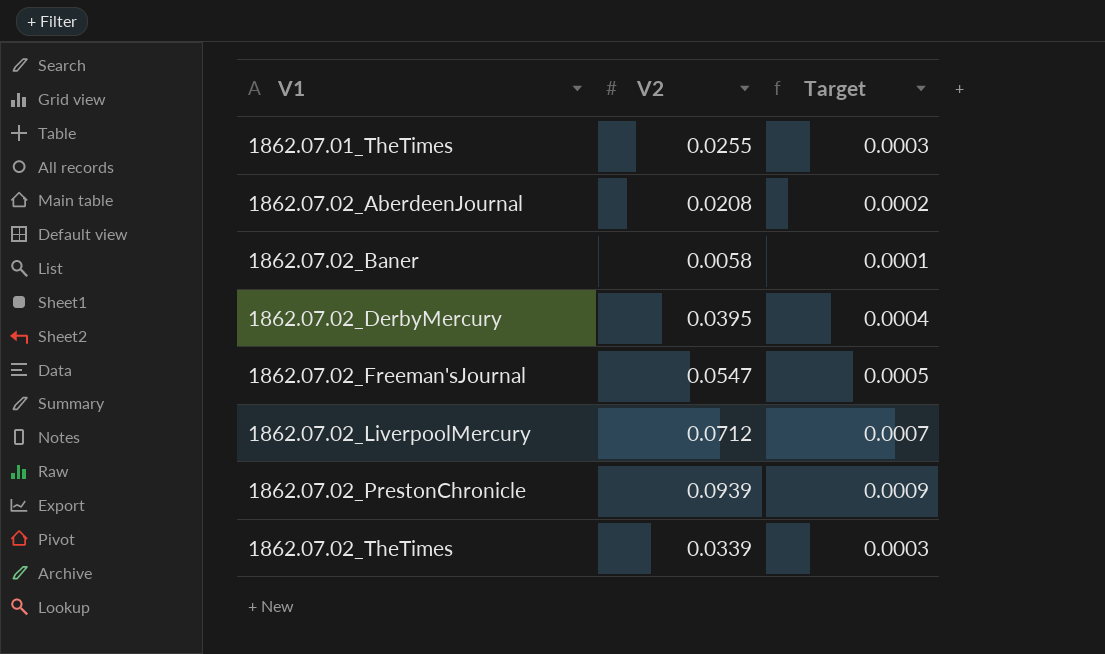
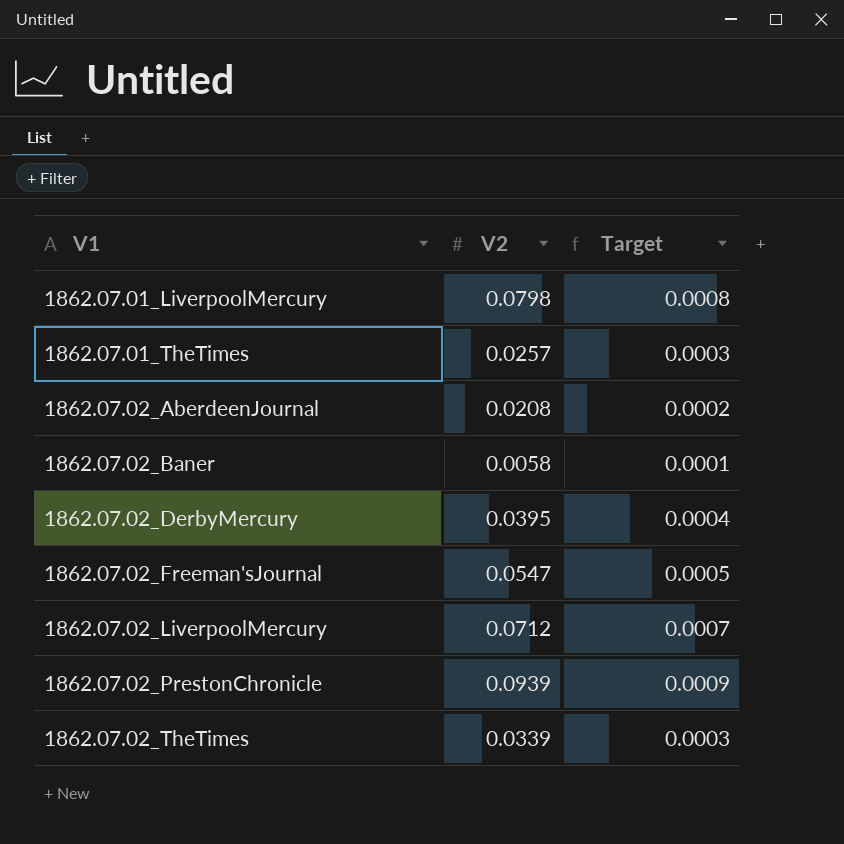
row 1862.07.01_LiverpoolMercury: none -> 0.0798 | 0.0008
1862.07.01_TheTimes | V2: 0.0255 -> 0.0257

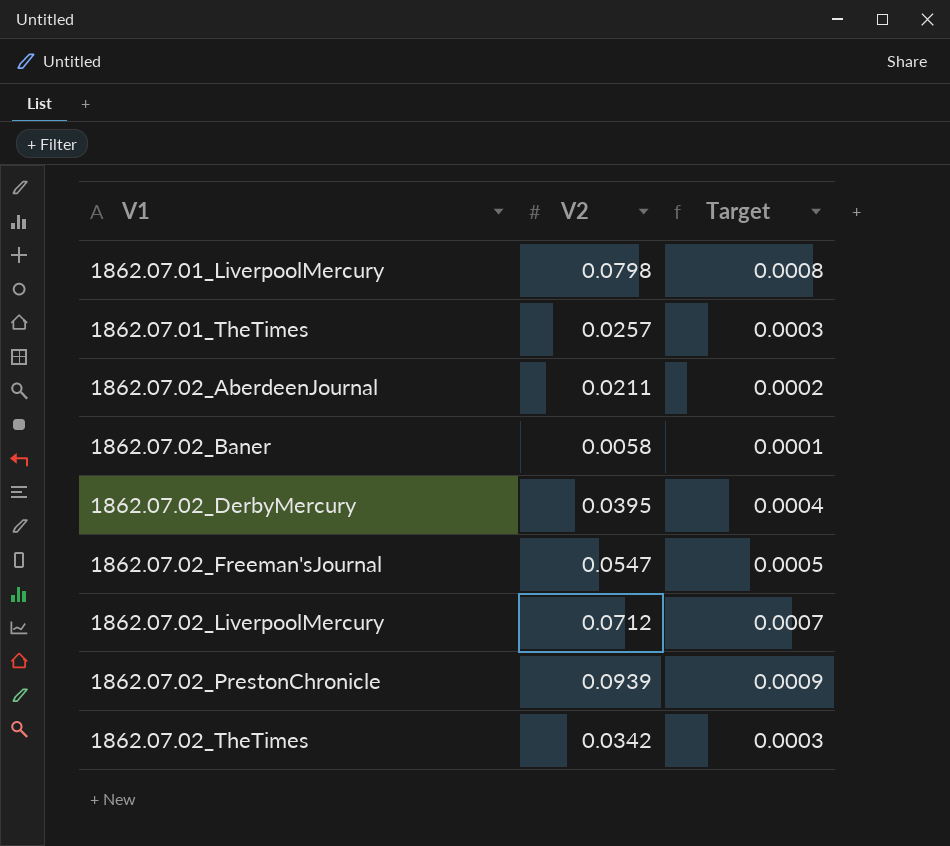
1862.07.02_AberdeenJournal | V2: 0.0208 -> 0.0211
1862.07.02_TheTimes | V2: 0.0339 -> 0.0342

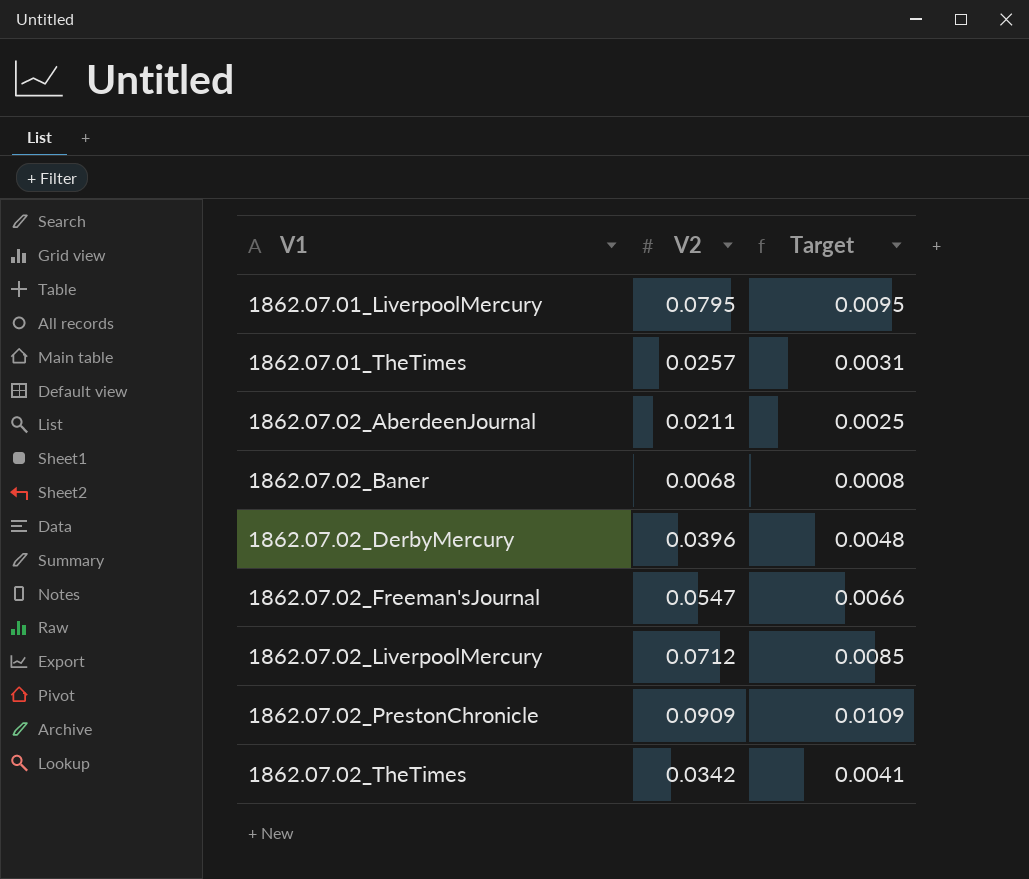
column Target | formula: [V2] * 0.01 -> [V2] * 0.12
1862.07.01_LiverpoolMercury | V2: 0.0798 -> 0.0795
1862.07.02_Baner | V2: 0.0058 -> 0.0068
1862.07.02_DerbyMercury | V2: 0.0395 -> 0.0396
1862.07.02_PrestonChronicle | V2: 0.0939 -> 0.0909

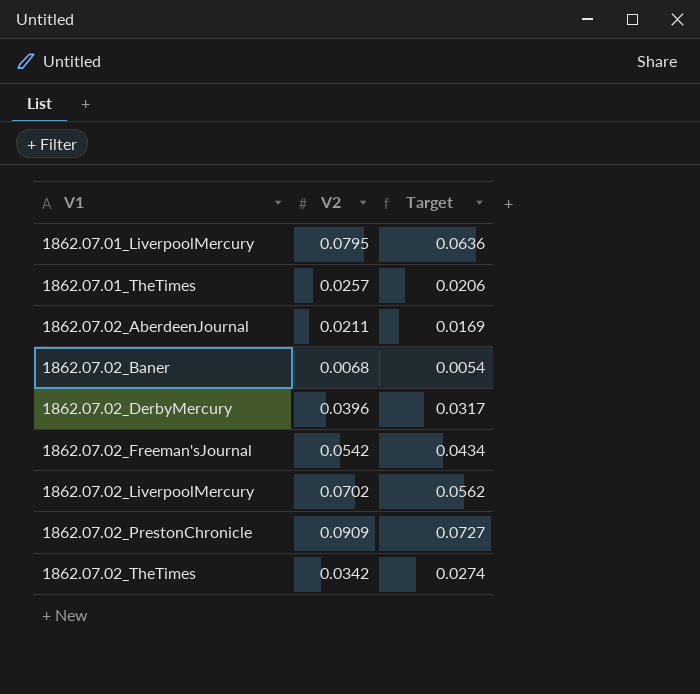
column Target | formula: [V2] * 0.12 -> [V2] * 0.8
1862.07.02_Freeman'sJournal | V2: 0.0547 -> 0.0542
1862.07.02_LiverpoolMercury | V2: 0.0712 -> 0.0702

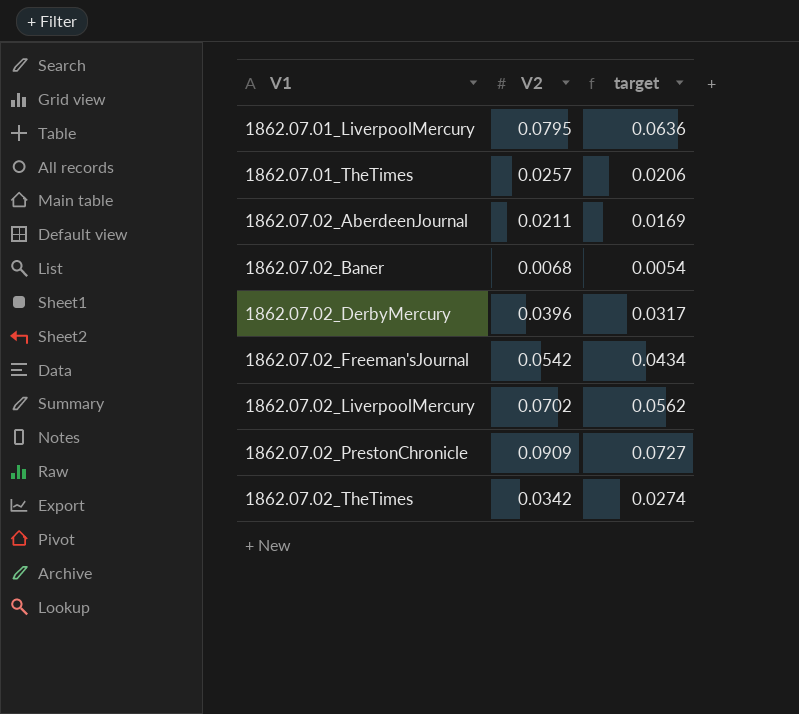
column name: Target -> target

